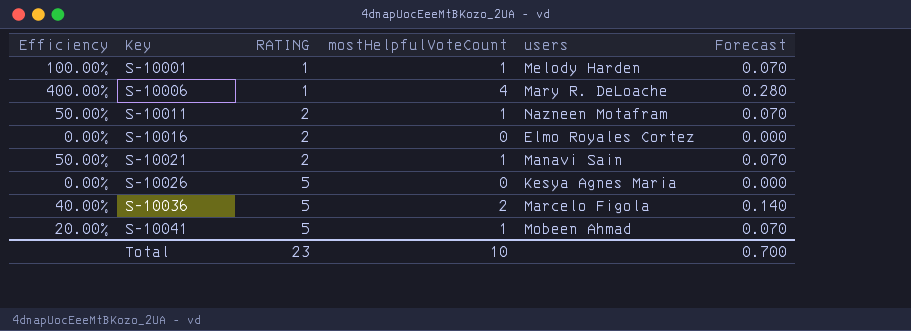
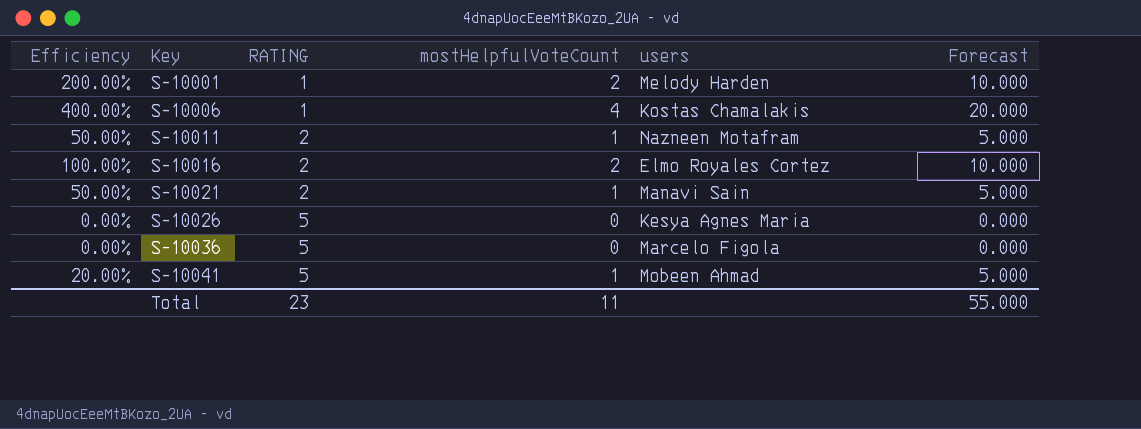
column Forecast | formula: [mostHelpfulVoteCount] * 0.07 -> [mostHelpfulVoteCount] * 5
S-10001 | Efficiency: 100.00% -> 200.00%
S-10001 | mostHelpfulVoteCount: 1 -> 2
S-10006 | users: Mary R. DeLoache -> Kostas Chamalakis
S-10016 | Efficiency: 0.00% -> 100.00%
S-10016 | mostHelpfulVoteCount: 0 -> 2
S-10036 | Efficiency: 40.00% -> 0.00%
S-10036 | mostHelpfulVoteCount: 2 -> 0
Total | mostHelpfulVoteCount: 10 -> 11
Total | Forecast: 0.700 -> 55.000

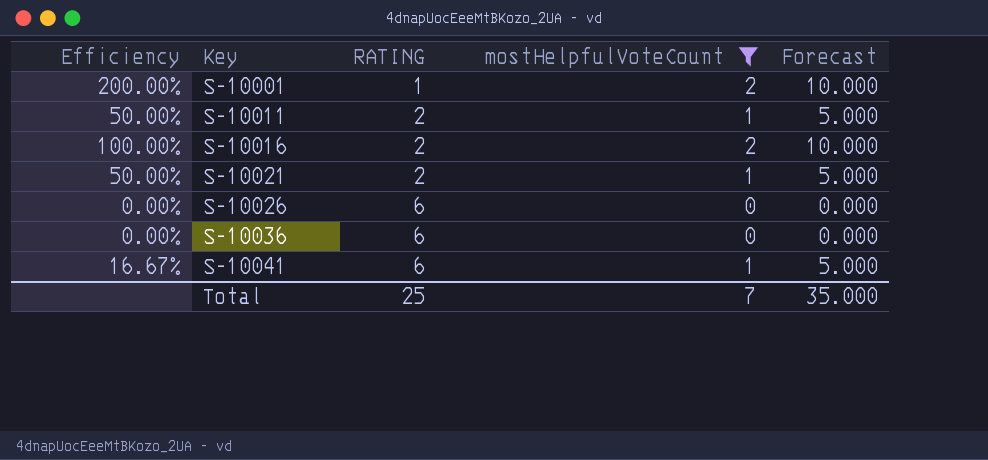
filter: none -> mostHelpfulVoteCount != 4
column users | position: 5 -> none
S-10026 | RATING: 5 -> 6
S-10036 | RATING: 5 -> 6
S-10041 | Efficiency: 20.00% -> 16.67%
S-10041 | RATING: 5 -> 6
Total | RATING: 23 -> 25
Total | mostHelpfulVoteCount: 11 -> 7
Total | Forecast: 55.000 -> 35.000

